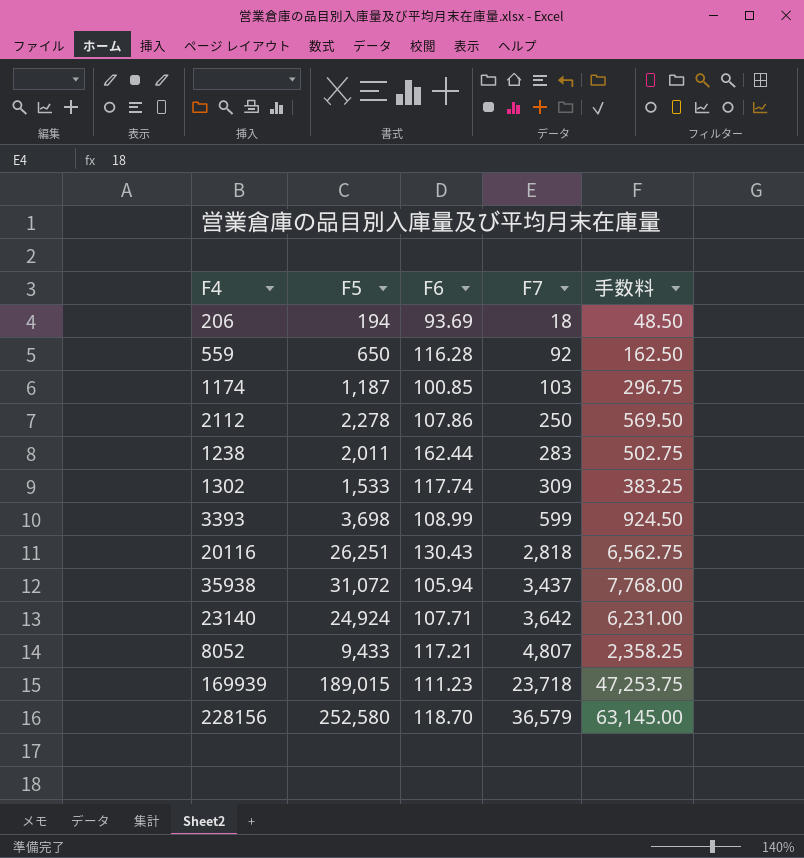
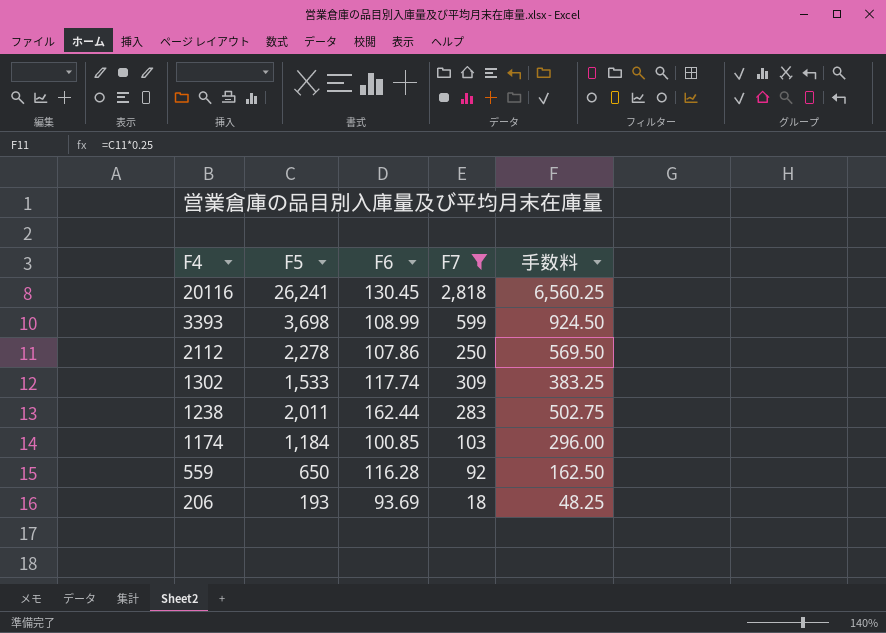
filter: none -> F7 <= 2,818
row order: F7 ascending -> F4 descending
20116 | F5: 26,251 -> 26,241
20116 | F6: 130.43 -> 130.45
20116 | 手数料: 6,562.75 -> 6,560.25
1174 | F5: 1,187 -> 1,184
1174 | 手数料: 296.75 -> 296.00
206 | F5: 194 -> 193
206 | 手数料: 48.50 -> 48.25

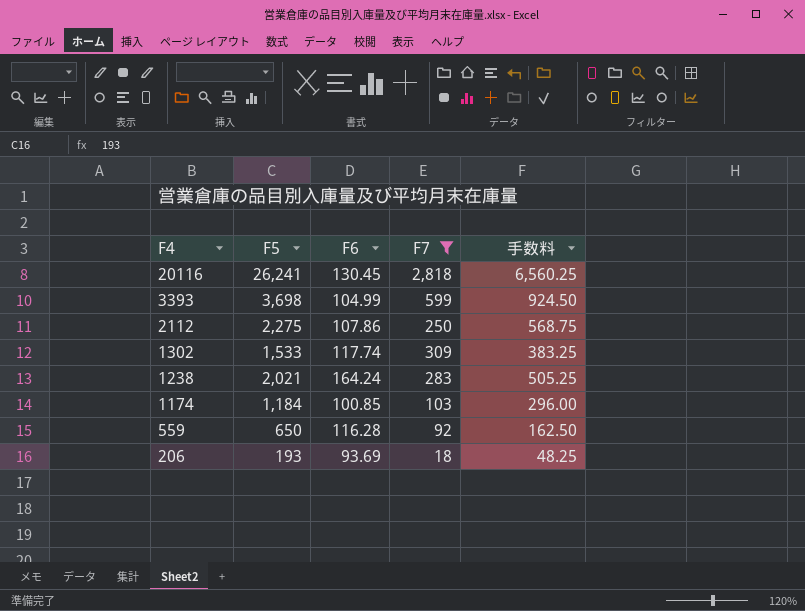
3393 | F6: 108.99 -> 104.99
2112 | F5: 2,278 -> 2,275
2112 | 手数料: 569.50 -> 568.75
1238 | F5: 2,011 -> 2,021
1238 | F6: 162.44 -> 164.24
1238 | 手数料: 502.75 -> 505.25

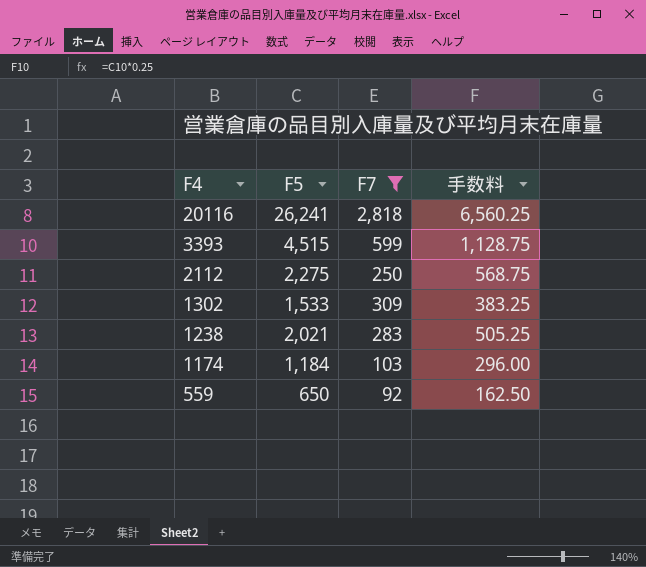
column F6 | position: 3 -> none
row 206: 193 | 93.69 | 18 | 48.25 -> none
3393 | F5: 3,698 -> 4,515
3393 | 手数料: 924.50 -> 1,128.75

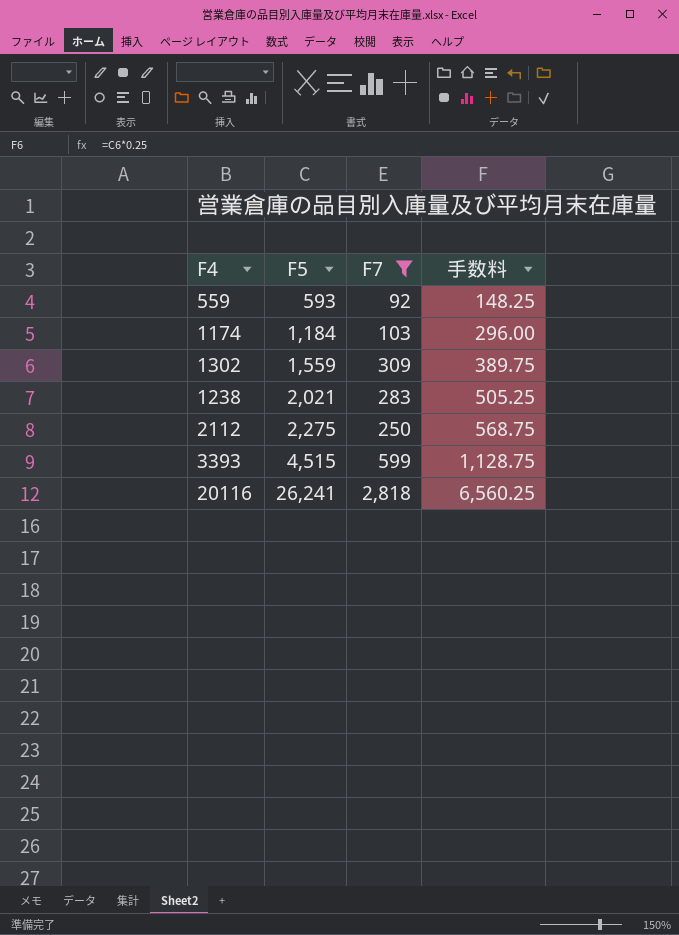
row order: F4 descending -> F5 ascending
559 | F5: 650 -> 593
559 | 手数料: 162.50 -> 148.25
1302 | F5: 1,533 -> 1,559
1302 | 手数料: 383.25 -> 389.75

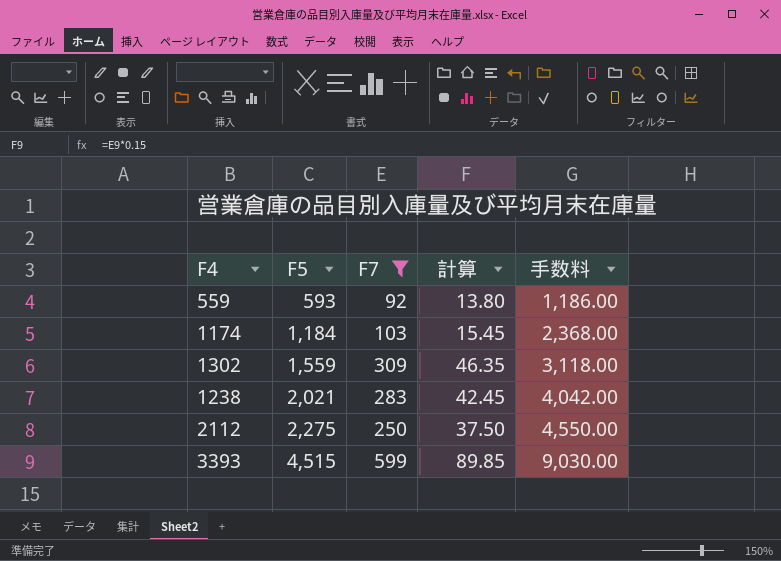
column 計算 | formula: none -> [F7] * 0.15
column 手数料 | formula: [F5] * 0.25 -> [F5] * 2
row 20116: 26,241 | 2,818 | 6,560.25 -> none

